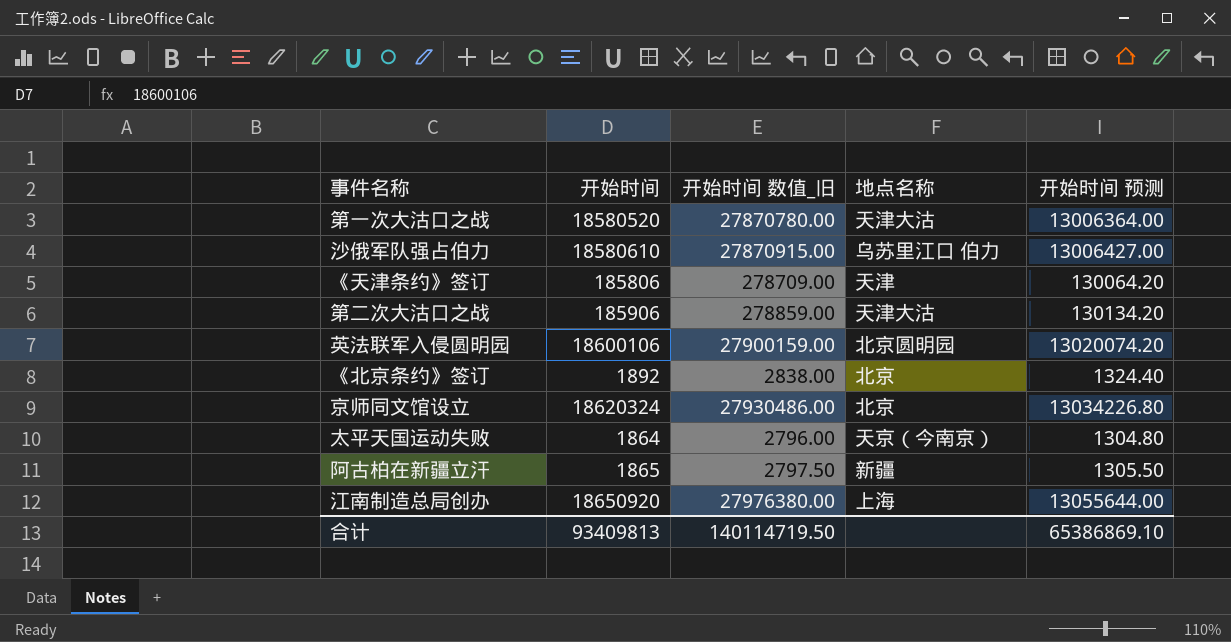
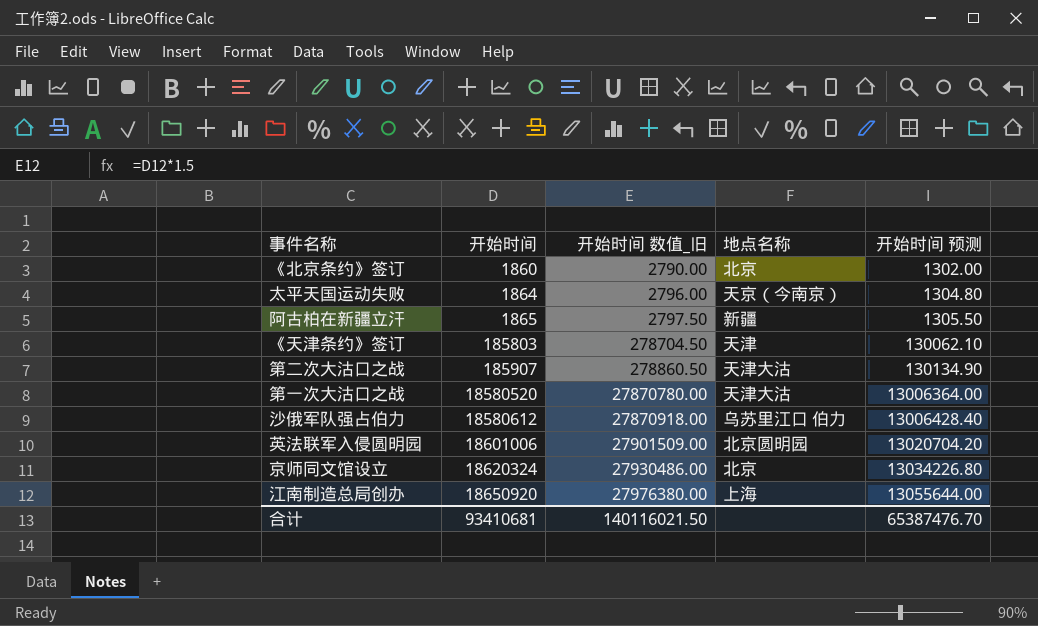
row order: none -> 开始时间 ascending
《北京条约》签订 | 开始时间: 1892 -> 1860
《北京条约》签订 | 开始时间 数值_旧: 2838.00 -> 2790.00
《北京条约》签订 | 开始时间 预测: 1324.40 -> 1302.00
《天津条约》签订 | 开始时间: 185806 -> 185803
《天津条约》签订 | 开始时间 数值_旧: 278709.00 -> 278704.50
《天津条约》签订 | 开始时间 预测: 130064.20 -> 130062.10
第二次大沽口之战 | 开始时间: 185906 -> 185907
第二次大沽口之战 | 开始时间 数值_旧: 278859.00 -> 278860.50
第二次大沽口之战 | 开始时间 预测: 130134.20 -> 130134.90
沙俄军队强占伯力 | 开始时间: 18580610 -> 18580612
沙俄军队强占伯力 | 开始时间 数值_旧: 27870915.00 -> 27870918.00
沙俄军队强占伯力 | 开始时间 预测: 13006427.00 -> 13006428.40
英法联军入侵圆明园 | 开始时间: 18600106 -> 18601006
英法联军入侵圆明园 | 开始时间 数值_旧: 27900159.00 -> 27901509.00
英法联军入侵圆明园 | 开始时间 预测: 13020074.20 -> 13020704.20
合计 | 开始时间: 93409813 -> 93410681
合计 | 开始时间 数值_旧: 140114719.50 -> 140116021.50
合计 | 开始时间 预测: 65386869.10 -> 65387476.70

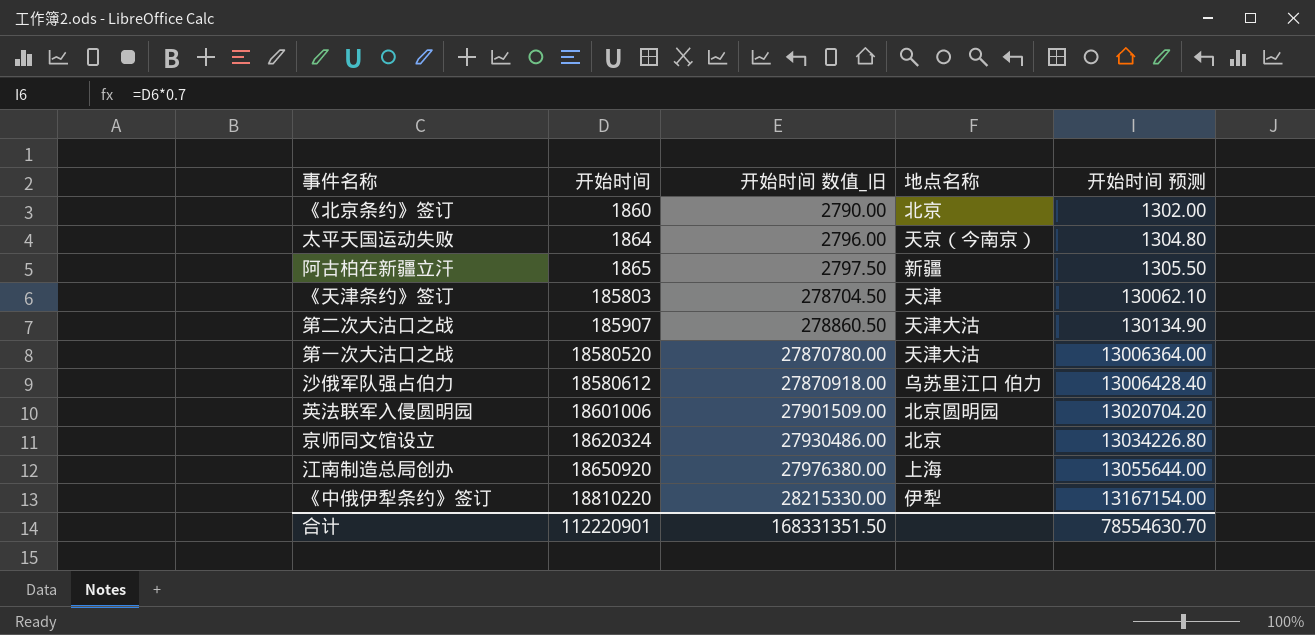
row 《中俄伊犁条约》签订: none -> 18810220 | 28215330.00 | 伊犁 | 13167154.00
合计 | 开始时间: 93410681 -> 112220901
合计 | 开始时间 数值_旧: 140116021.50 -> 168331351.50
合计 | 开始时间 预测: 65387476.70 -> 78554630.70

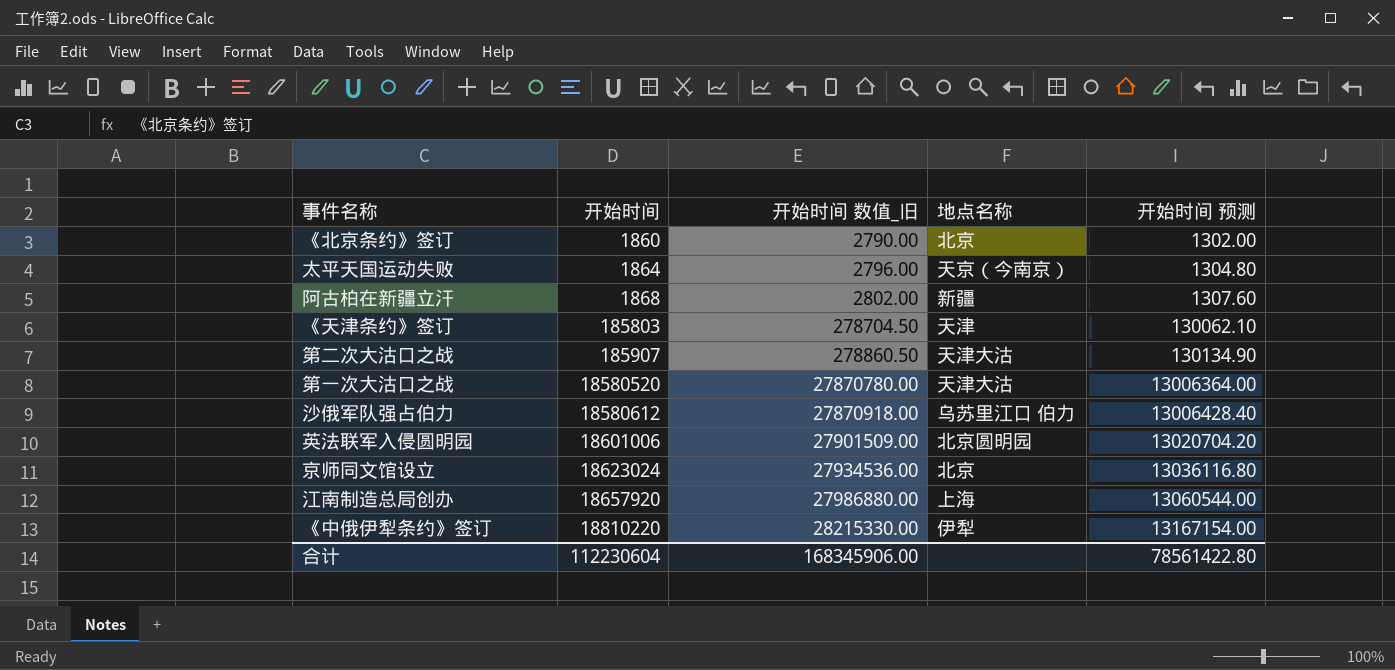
阿古柏在新疆立汗 | 开始时间: 1865 -> 1868
阿古柏在新疆立汗 | 开始时间 数值_旧: 2797.50 -> 2802.00
阿古柏在新疆立汗 | 开始时间 预测: 1305.50 -> 1307.60
京师同文馆设立 | 开始时间: 18620324 -> 18623024
京师同文馆设立 | 开始时间 数值_旧: 27930486.00 -> 27934536.00
京师同文馆设立 | 开始时间 预测: 13034226.80 -> 13036116.80
江南制造总局创办 | 开始时间: 18650920 -> 18657920
江南制造总局创办 | 开始时间 数值_旧: 27976380.00 -> 27986880.00
江南制造总局创办 | 开始时间 预测: 13055644.00 -> 13060544.00
合计 | 开始时间: 112220901 -> 112230604
合计 | 开始时间 数值_旧: 168331351.50 -> 168345906.00
合计 | 开始时间 预测: 78554630.70 -> 78561422.80

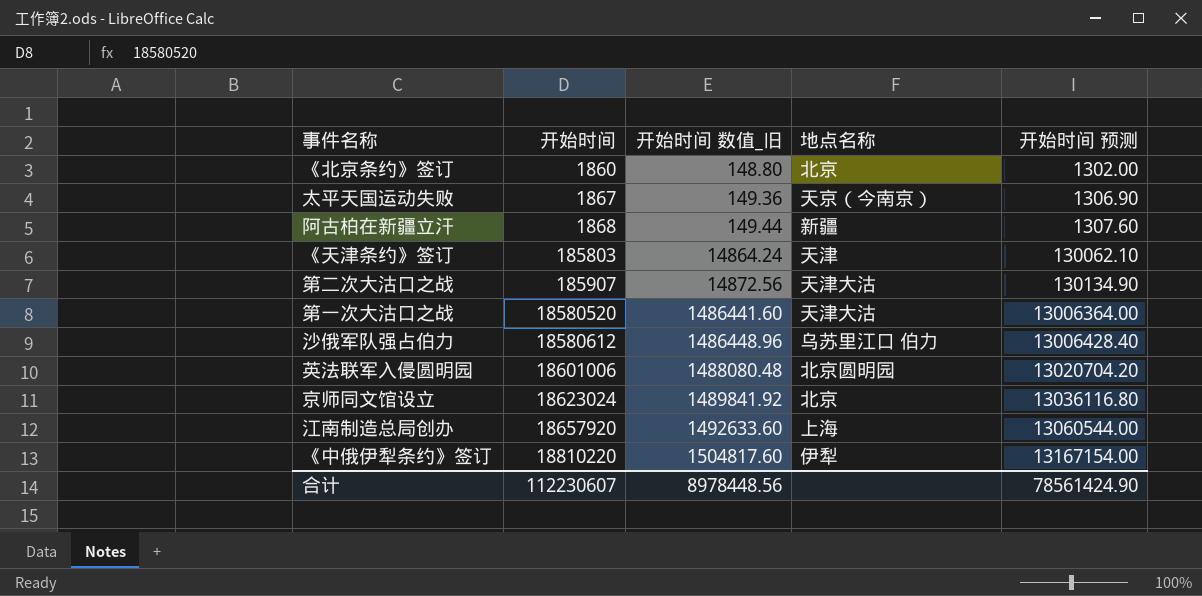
column 开始时间 数值_旧 | formula: [开始时间] * 1.5 -> [开始时间] * 0.08
太平天国运动失败 | 开始时间: 1864 -> 1867
太平天国运动失败 | 开始时间 预测: 1304.80 -> 1306.90
合计 | 开始时间: 112230604 -> 112230607
合计 | 开始时间 数值_旧: 168345906.00 -> 8978448.56
合计 | 开始时间 预测: 78561422.80 -> 78561424.90

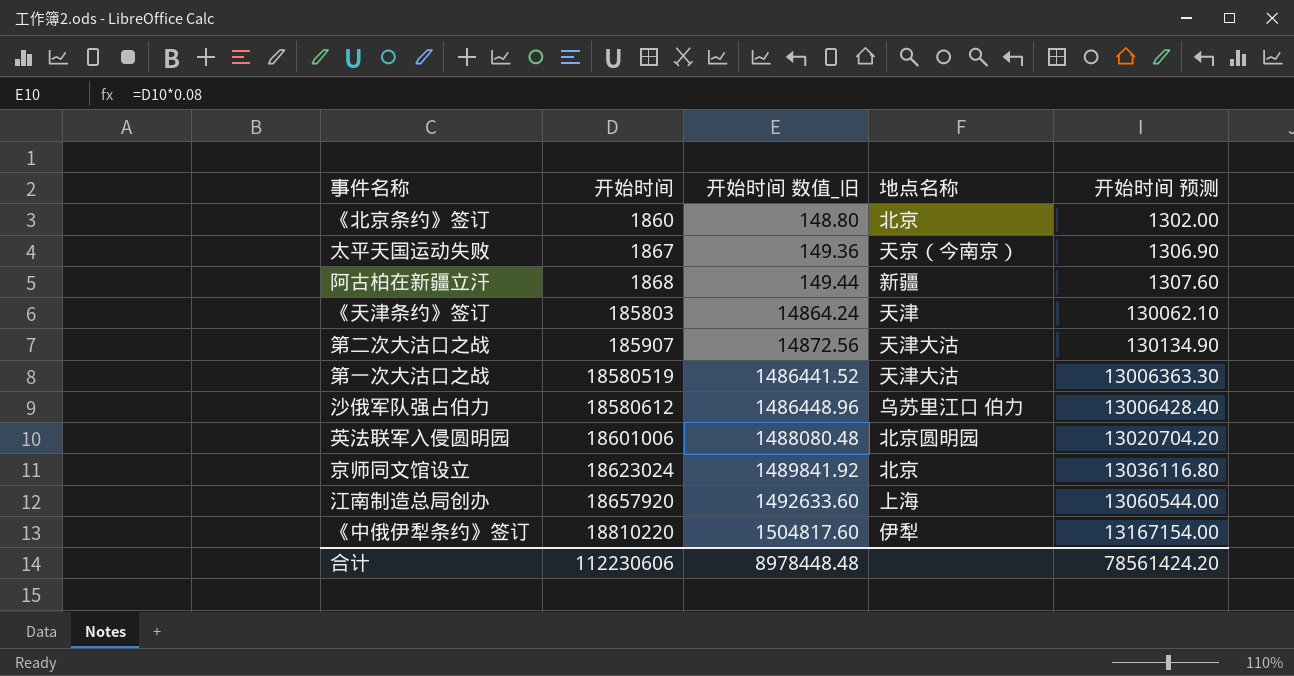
第一次大沽口之战 | 开始时间: 18580520 -> 18580519
第一次大沽口之战 | 开始时间 数值_旧: 1486441.60 -> 1486441.52
第一次大沽口之战 | 开始时间 预测: 13006364.00 -> 13006363.30
合计 | 开始时间: 112230607 -> 112230606
合计 | 开始时间 数值_旧: 8978448.56 -> 8978448.48
合计 | 开始时间 预测: 78561424.90 -> 78561424.20

